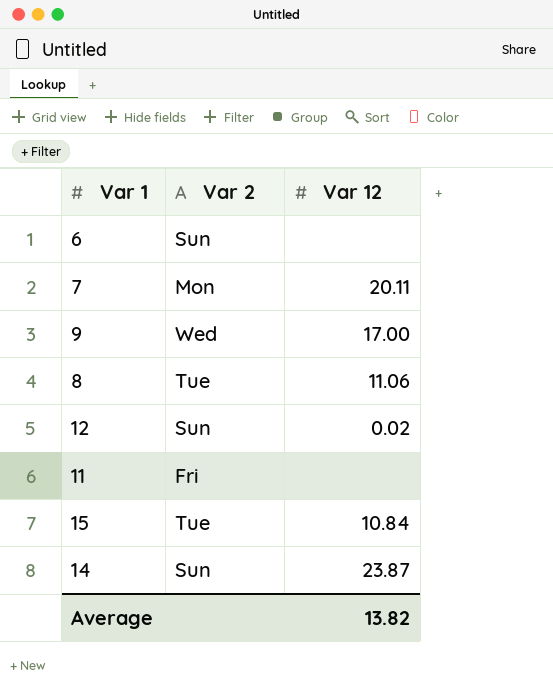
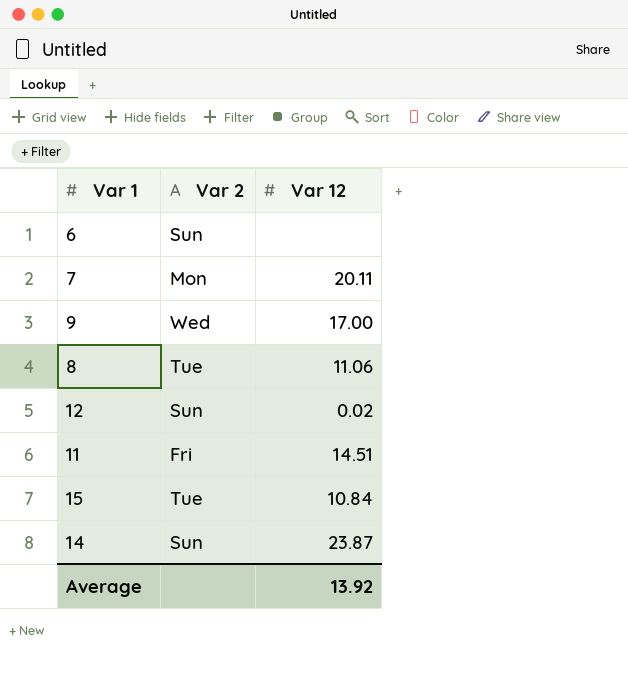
11 | Var 12: none -> 14.51
Average | Var 12: 13.82 -> 13.92

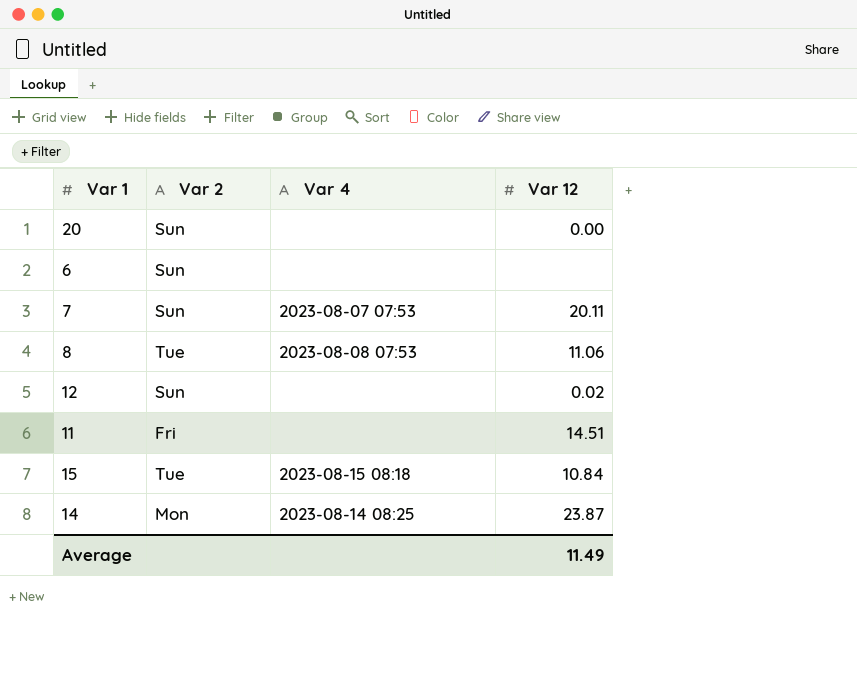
column Var 4 | position: none -> 3
row 9: Wed | 17.00 -> none
row 20: none -> Sun | none | 0.00
7 | Var 2: Mon -> Sun
14 | Var 2: Sun -> Mon
Average | Var 12: 13.92 -> 11.49

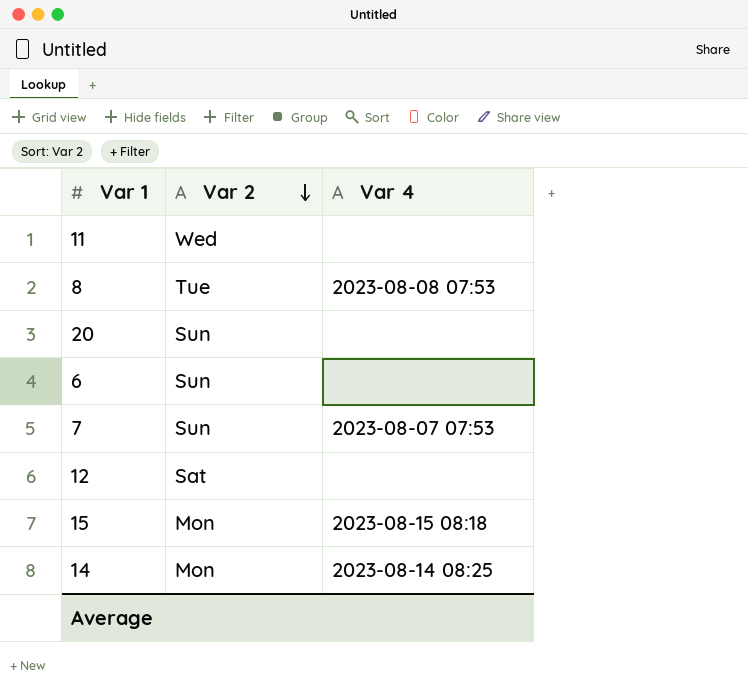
row order: none -> Var 2 descending
column Var 12 | position: 4 -> none
11 | Var 2: Fri -> Wed
12 | Var 2: Sun -> Sat
15 | Var 2: Tue -> Mon

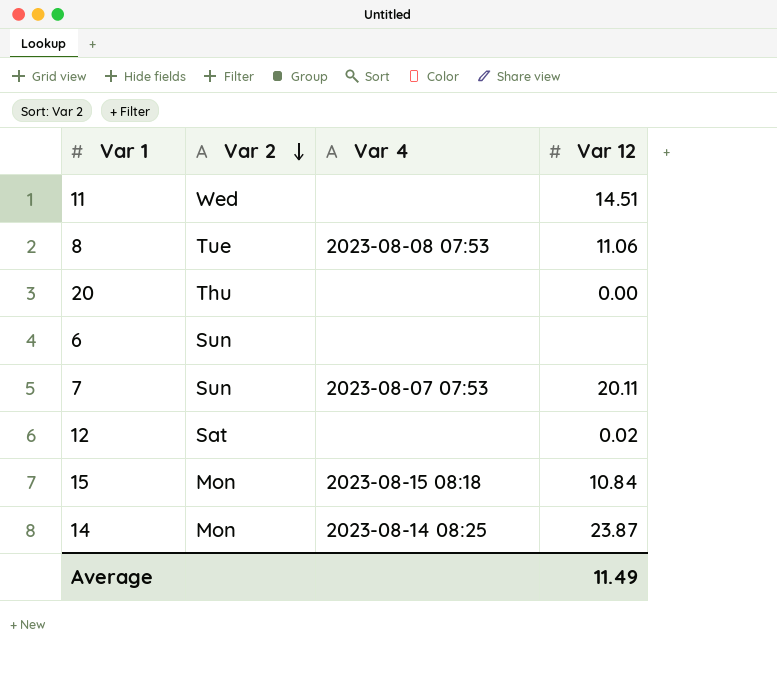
column Var 12 | position: none -> 4
20 | Var 2: Sun -> Thu

